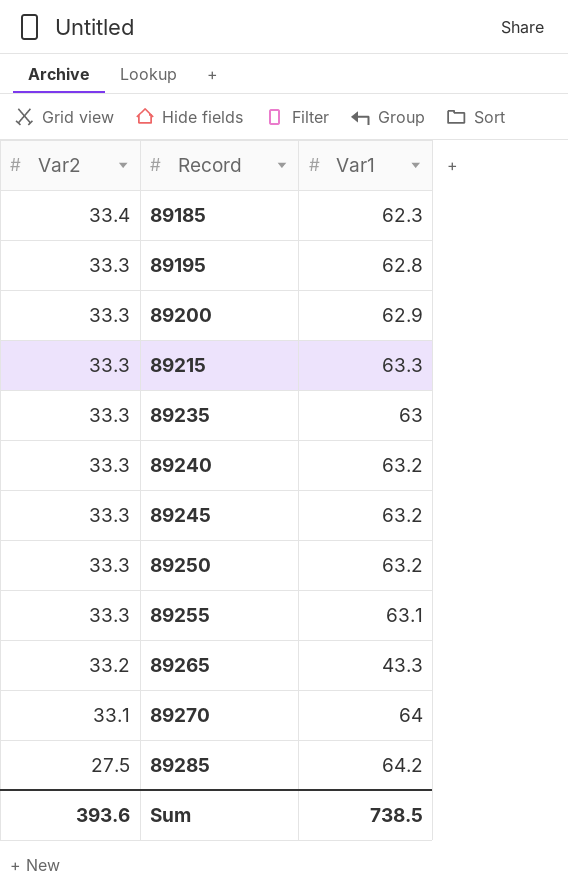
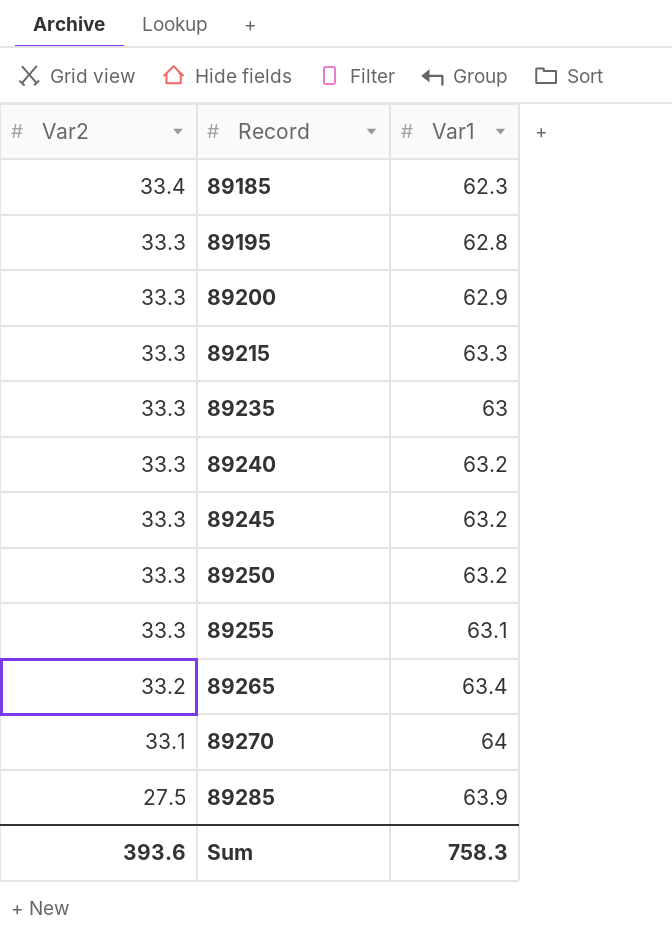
89265 | Var1: 43.3 -> 63.4
89285 | Var1: 64.2 -> 63.9
Sum | Var1: 738.5 -> 758.3

